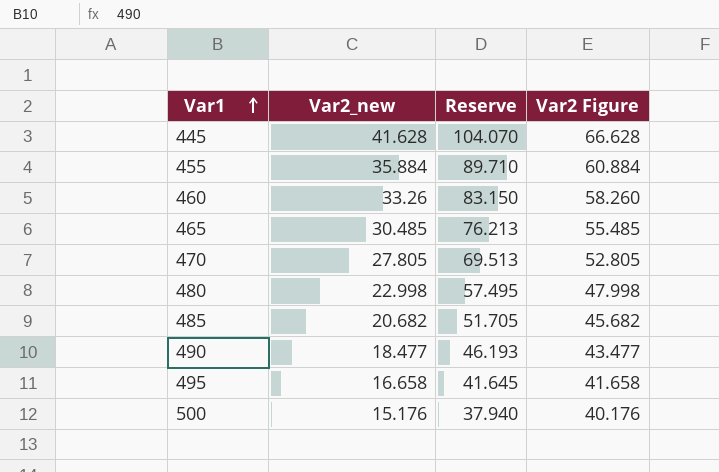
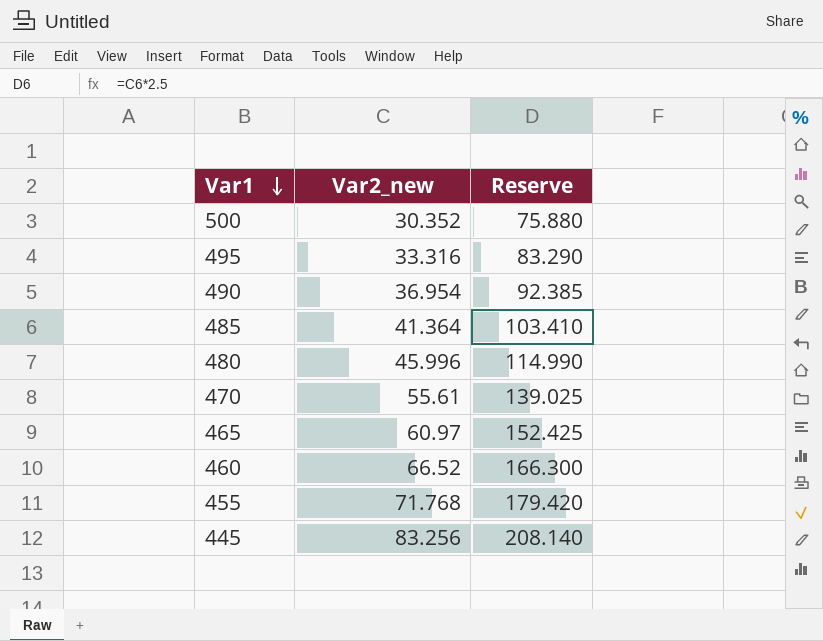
row order: Var1 ascending -> Var1 descending
column Var2 Figure | formula: [Var2_new] + 25 -> none
500 | Var2_new: 15.176 -> 30.352
500 | Reserve: 37.940 -> 75.880
495 | Var2_new: 16.658 -> 33.316
495 | Reserve: 41.645 -> 83.290
490 | Var2_new: 18.477 -> 36.954
490 | Reserve: 46.193 -> 92.385
485 | Var2_new: 20.682 -> 41.364
485 | Reserve: 51.705 -> 103.410
480 | Var2_new: 22.998 -> 45.996
480 | Reserve: 57.495 -> 114.990
470 | Var2_new: 27.805 -> 55.61
470 | Reserve: 69.513 -> 139.025
465 | Var2_new: 30.485 -> 60.97
465 | Reserve: 76.213 -> 152.425
460 | Var2_new: 33.26 -> 66.52
460 | Reserve: 83.150 -> 166.300
455 | Var2_new: 35.884 -> 71.768
455 | Reserve: 89.710 -> 179.420
445 | Var2_new: 41.628 -> 83.256
445 | Reserve: 104.070 -> 208.140

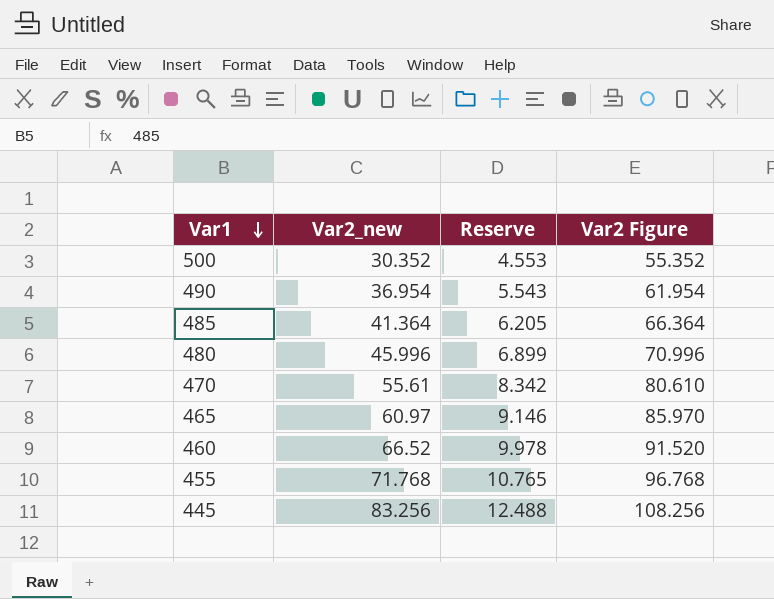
column Reserve | formula: [Var2_new] * 2.5 -> [Var2_new] * 0.15
column Var2 Figure | formula: none -> [Var2_new] + 25
row 495: 33.316 | 83.290 -> none

